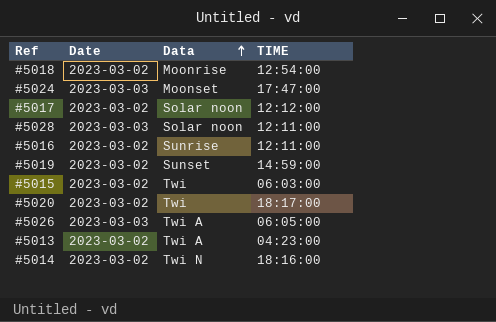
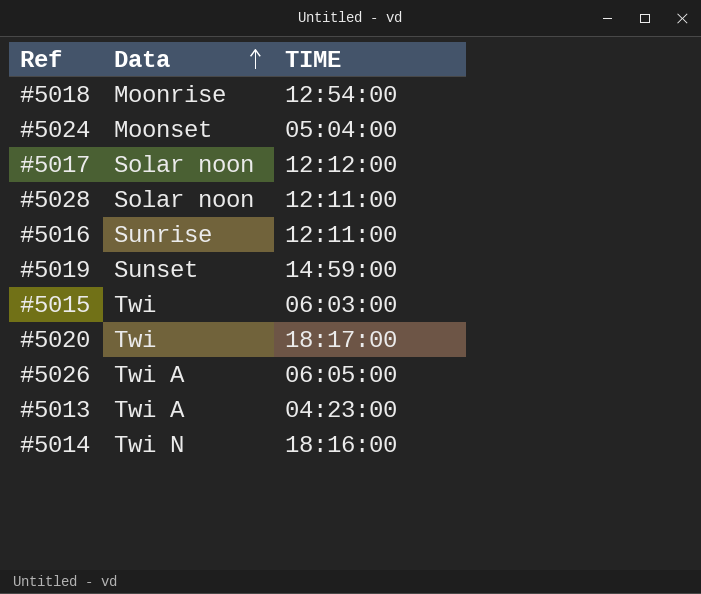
column Date | position: 2 -> none
#5024 | TIME: 17:47:00 -> 05:04:00

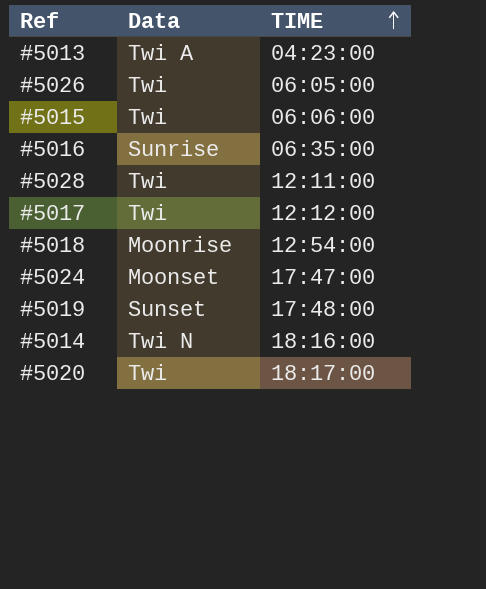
row order: Data ascending -> TIME ascending
#5026 | Data: Twi A -> Twi
#5015 | TIME: 06:03:00 -> 06:06:00
#5016 | TIME: 12:11:00 -> 06:35:00
#5028 | Data: Solar noon -> Twi
#5017 | Data: Solar noon -> Twi
#5024 | TIME: 05:04:00 -> 17:47:00
#5019 | TIME: 14:59:00 -> 17:48:00

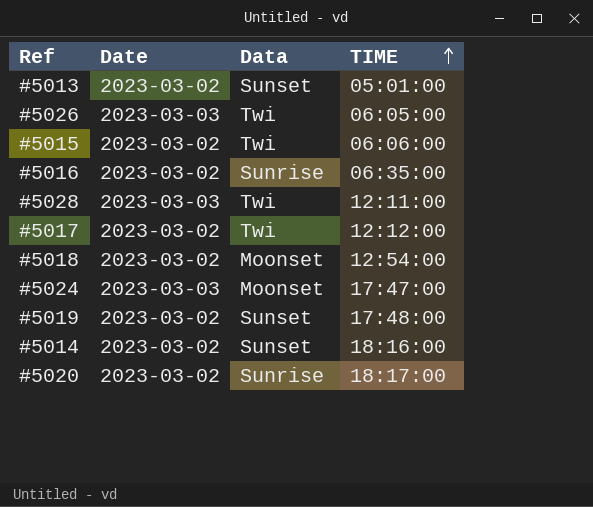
column Date | position: none -> 2
#5013 | Data: Twi A -> Sunset
#5013 | TIME: 04:23:00 -> 05:01:00
#5018 | Data: Moonrise -> Moonset
#5014 | Data: Twi N -> Sunset
#5020 | Data: Twi -> Sunrise

